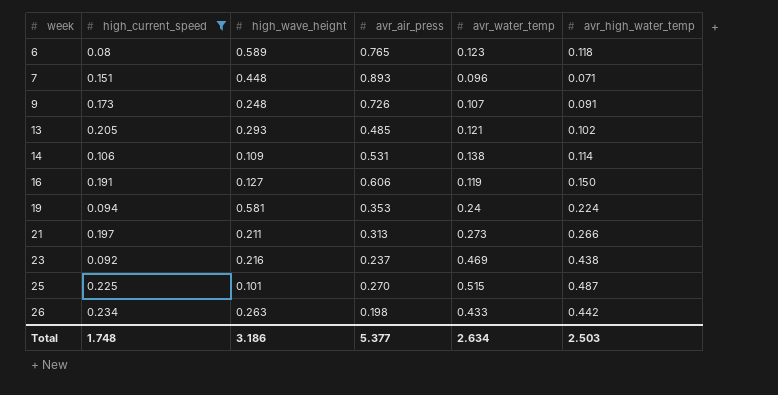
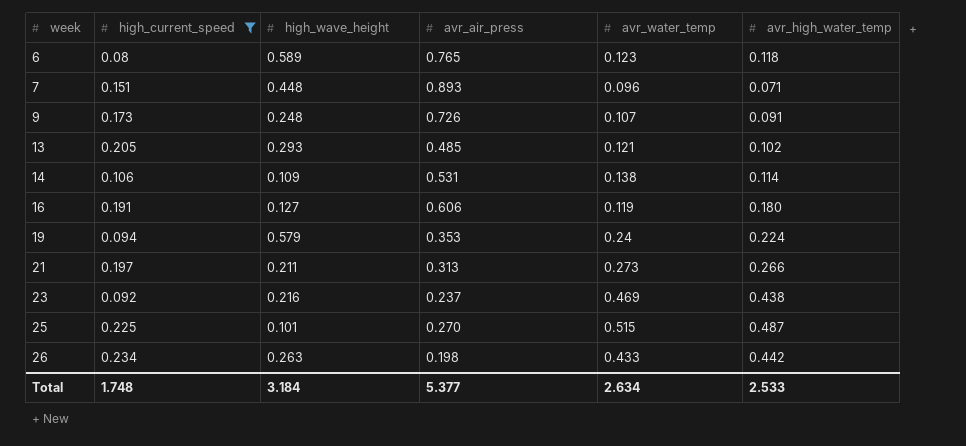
16 | avr_high_water_temp: 0.150 -> 0.180
19 | high_wave_height: 0.581 -> 0.579
Total | high_wave_height: 3.186 -> 3.184
Total | avr_high_water_temp: 2.503 -> 2.533

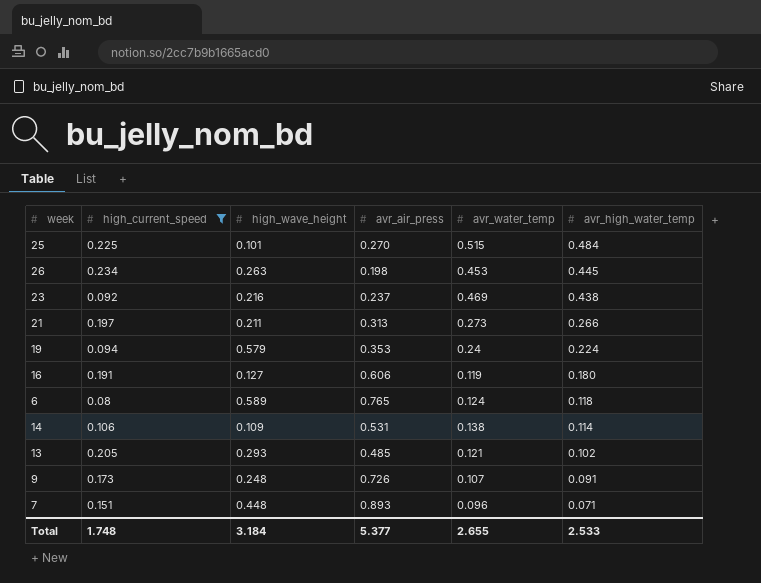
row order: week ascending -> avr_high_water_temp descending
25 | avr_high_water_temp: 0.487 -> 0.484
26 | avr_water_temp: 0.433 -> 0.453
26 | avr_high_water_temp: 0.442 -> 0.445
6 | avr_water_temp: 0.123 -> 0.124
Total | avr_water_temp: 2.634 -> 2.655

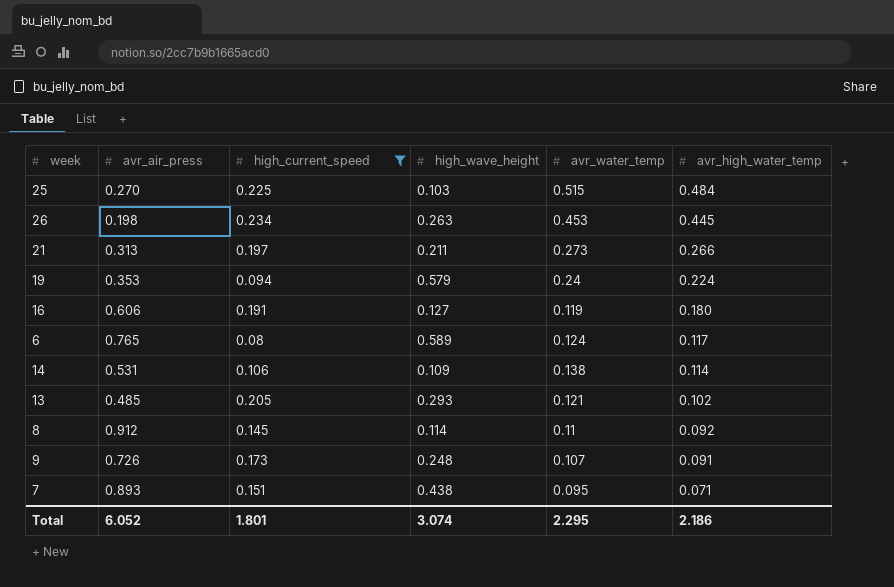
column avr_air_press | position: 4 -> 2
row 23: 0.092 | 0.216 | 0.237 | 0.469 | 0.438 -> none
25 | high_wave_height: 0.101 -> 0.103
6 | avr_high_water_temp: 0.118 -> 0.117
row 8: none -> 0.912 | 0.145 | 0.114 | 0.11 | 0.092
7 | high_wave_height: 0.448 -> 0.438
7 | avr_water_temp: 0.096 -> 0.095
Total | avr_air_press: 5.377 -> 6.052
Total | high_current_speed: 1.748 -> 1.801
Total | high_wave_height: 3.184 -> 3.074
Total | avr_water_temp: 2.655 -> 2.295
Total | avr_high_water_temp: 2.533 -> 2.186

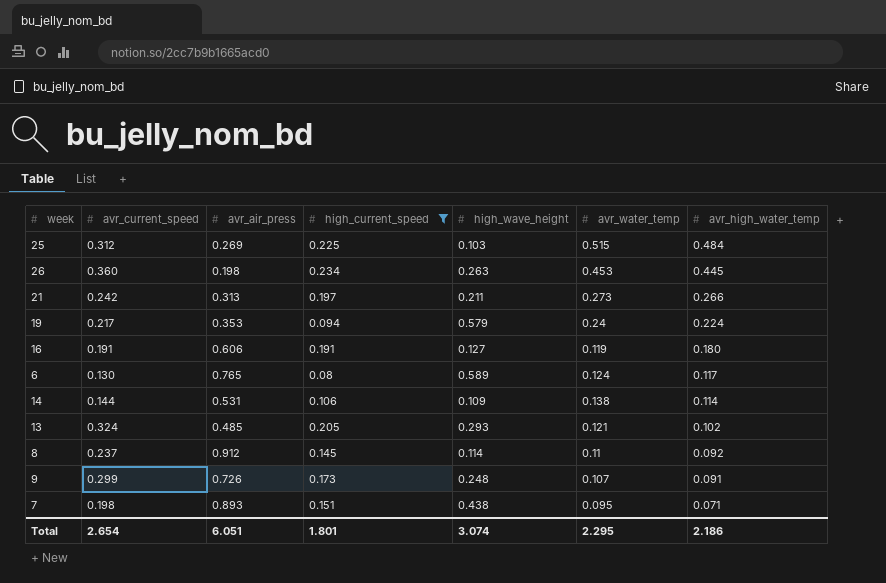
column avr_current_speed | position: none -> 2
25 | avr_air_press: 0.270 -> 0.269
Total | avr_air_press: 6.052 -> 6.051

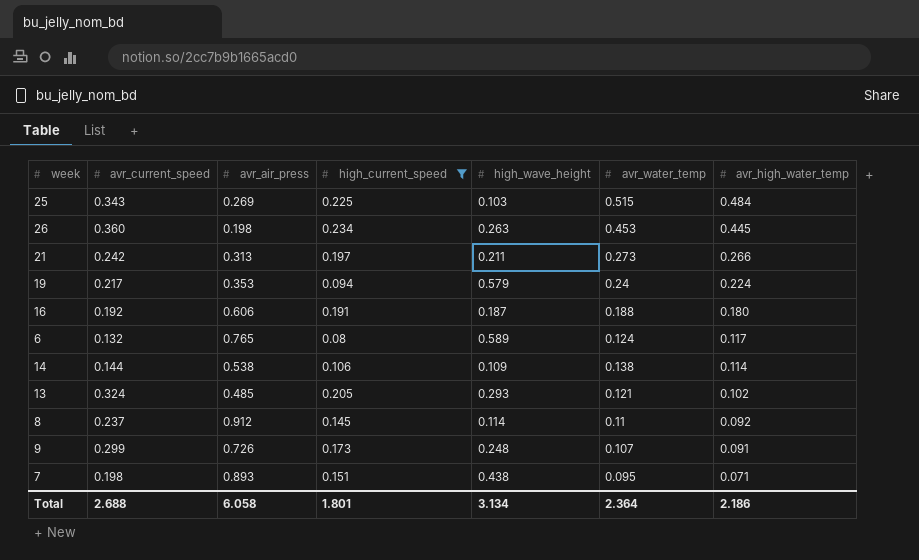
25 | avr_current_speed: 0.312 -> 0.343
16 | avr_current_speed: 0.191 -> 0.192
16 | high_wave_height: 0.127 -> 0.187
16 | avr_water_temp: 0.119 -> 0.188
6 | avr_current_speed: 0.130 -> 0.132
14 | avr_air_press: 0.531 -> 0.538
Total | avr_current_speed: 2.654 -> 2.688
Total | avr_air_press: 6.051 -> 6.058
Total | high_wave_height: 3.074 -> 3.134
Total | avr_water_temp: 2.295 -> 2.364

